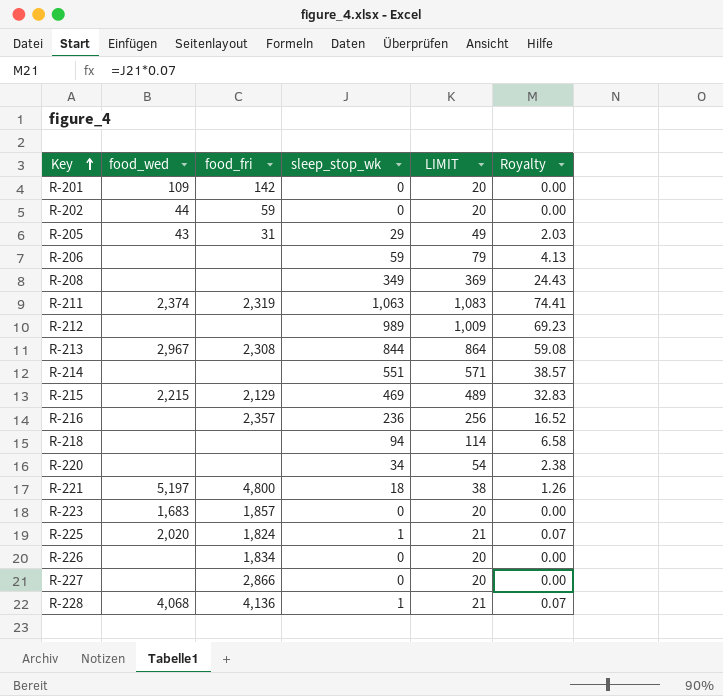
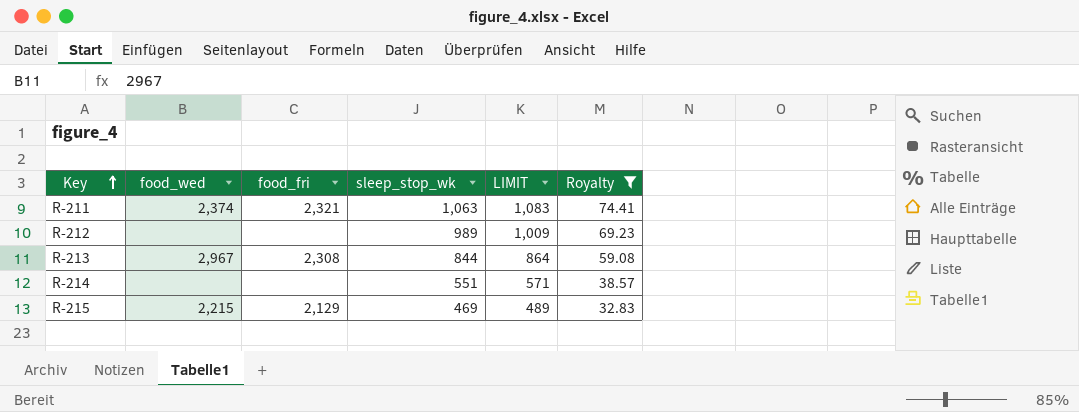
filter: none -> Royalty >= 32.83
R-211 | food_fri: 2,319 -> 2,321

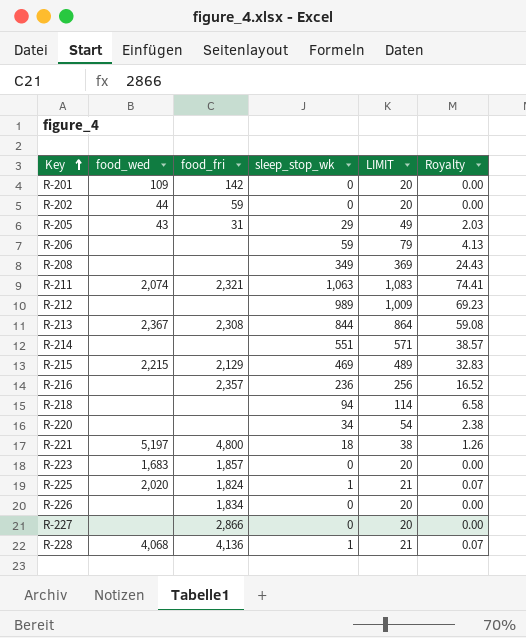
filter: Royalty >= 32.83 -> none
R-211 | food_wed: 2,374 -> 2,074
R-213 | food_wed: 2,967 -> 2,367

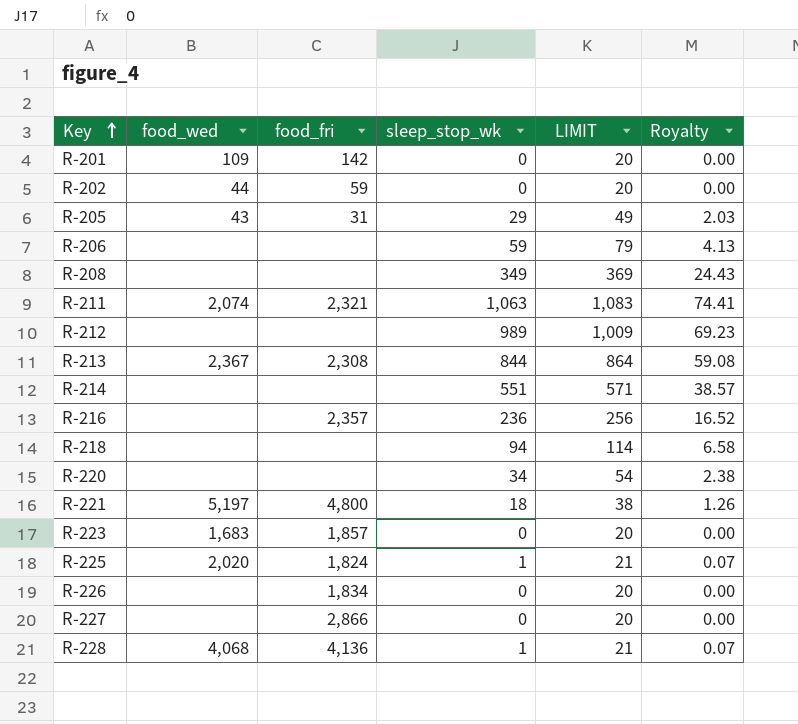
row R-215: 2,215 | 2,129 | 469 | 489 | 32.83 -> none

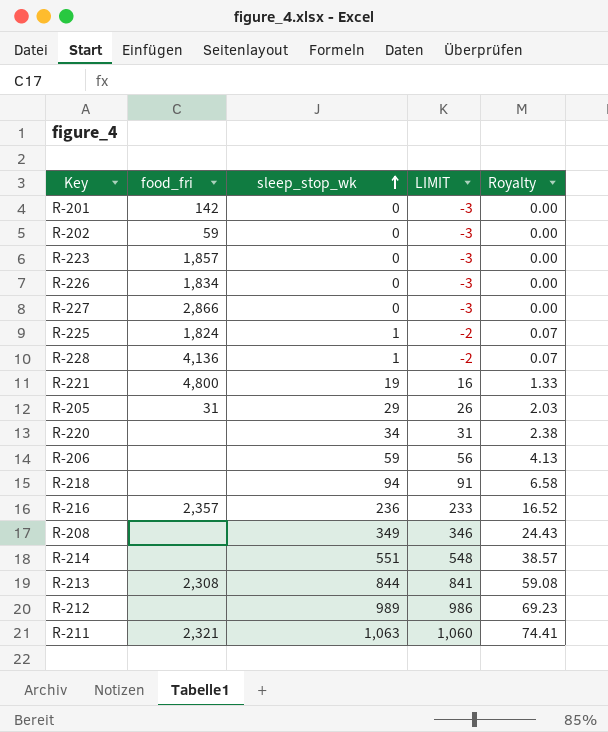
row order: Key ascending -> sleep_stop_wk ascending
column food_wed | position: 2 -> none
column LIMIT | formula: [sleep_stop_wk] + 20 -> [sleep_stop_wk] - 3
R-221 | sleep_stop_wk: 18 -> 19
R-221 | Royalty: 1.26 -> 1.33

